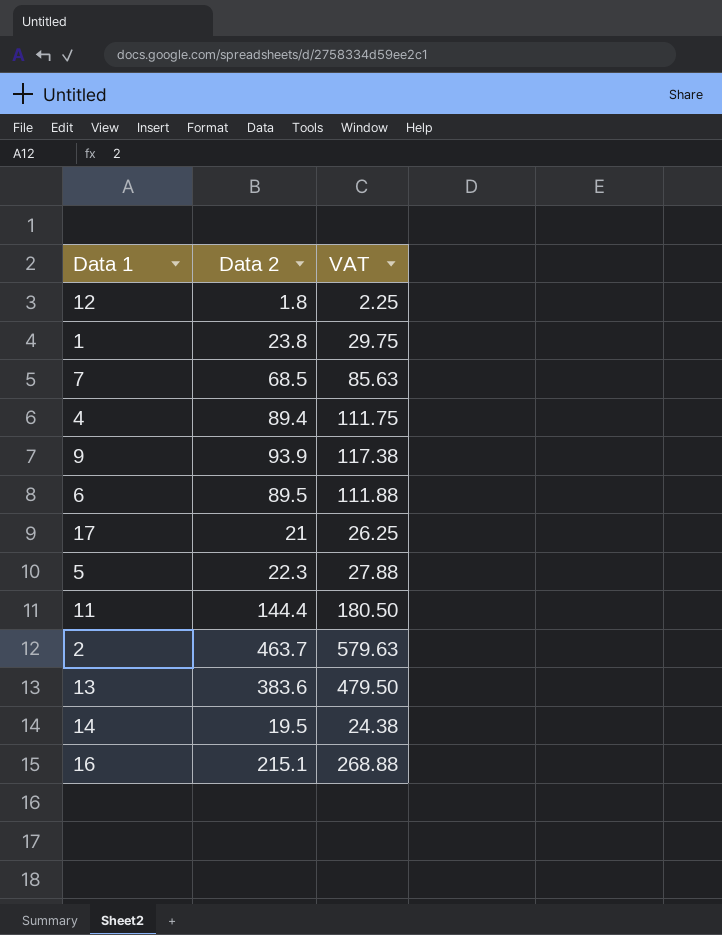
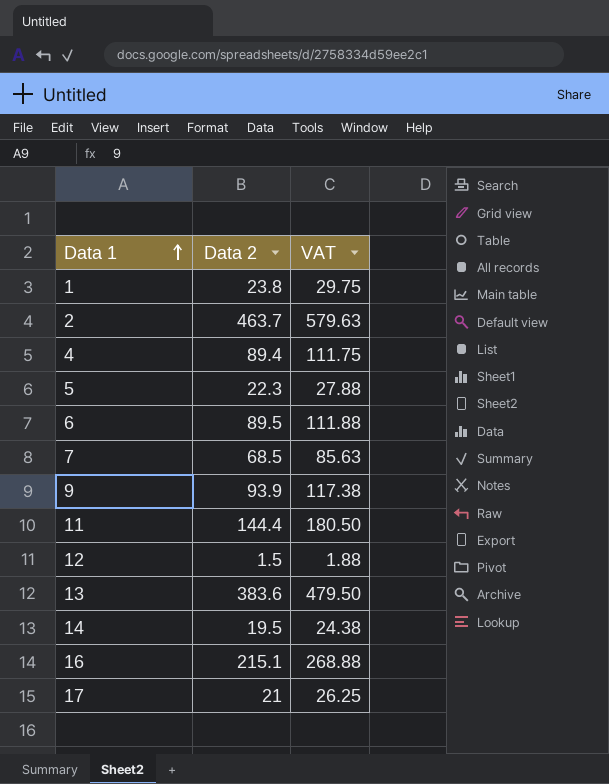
row order: none -> Data 1 ascending
12 | Data 2: 1.8 -> 1.5
12 | VAT: 2.25 -> 1.88

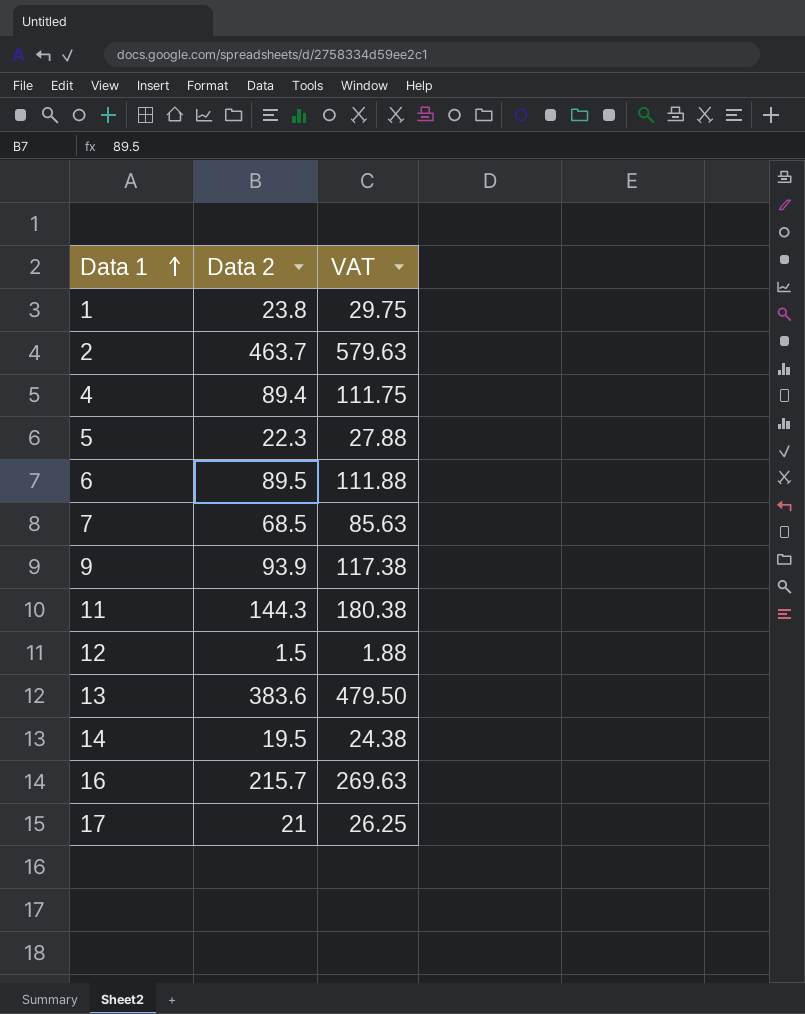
11 | Data 2: 144.4 -> 144.3
11 | VAT: 180.50 -> 180.38
16 | Data 2: 215.1 -> 215.7
16 | VAT: 268.88 -> 269.63

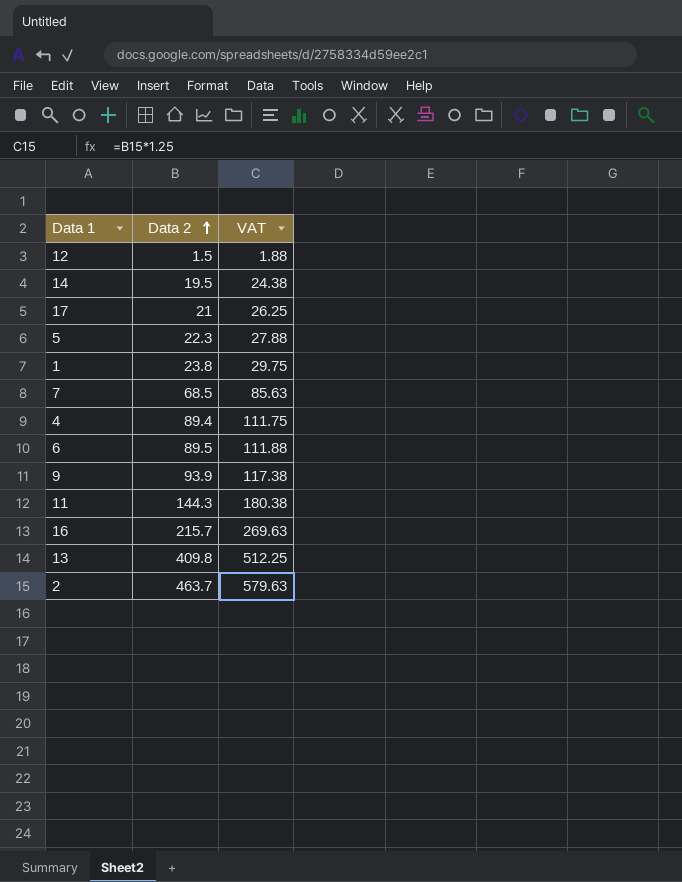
row order: Data 1 ascending -> Data 2 ascending
13 | Data 2: 383.6 -> 409.8
13 | VAT: 479.50 -> 512.25

